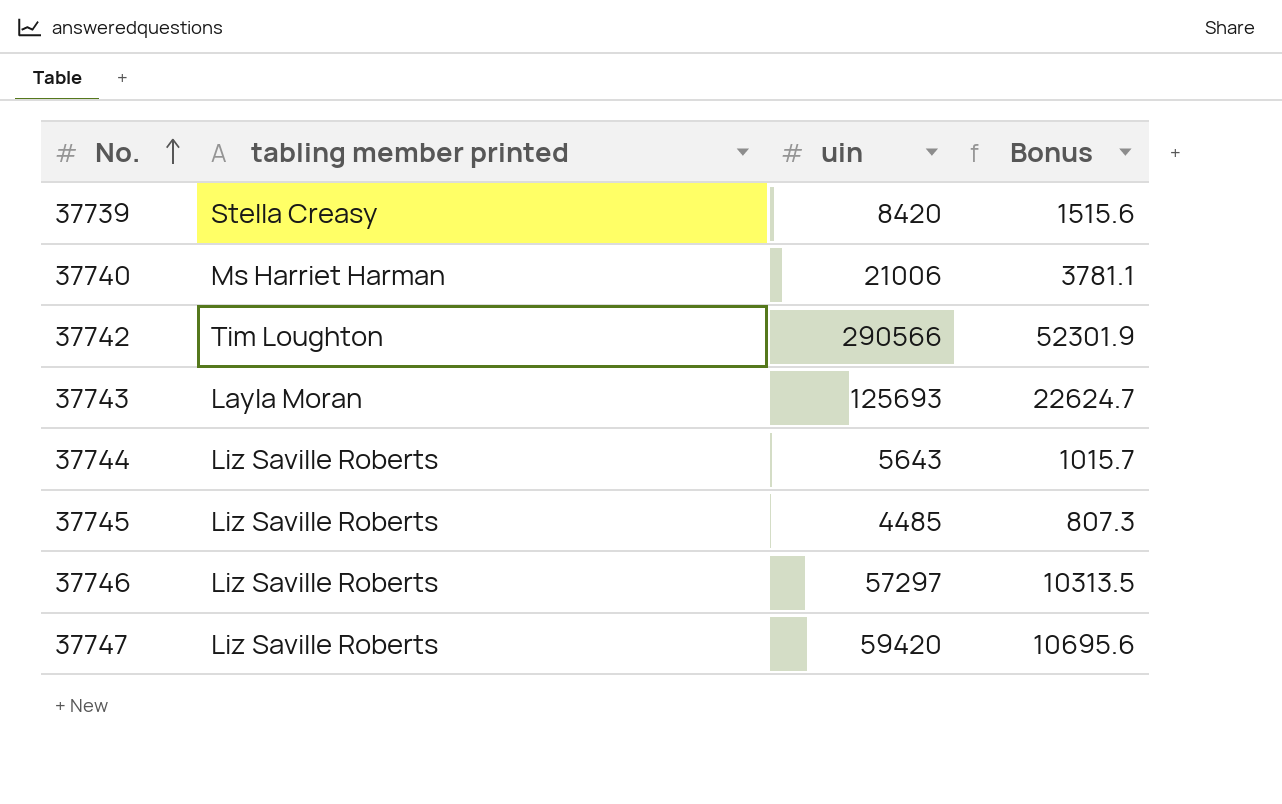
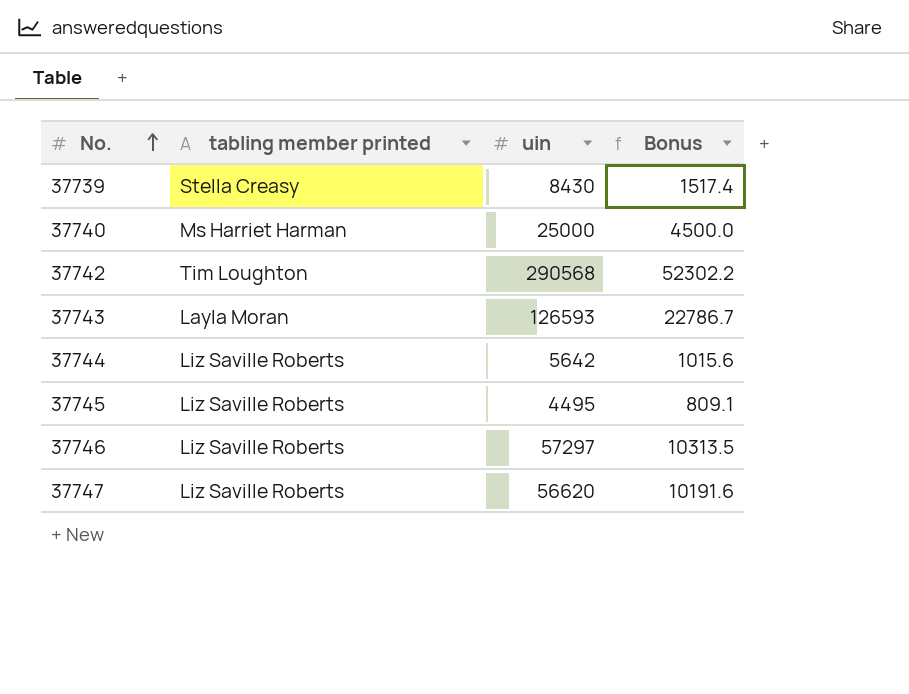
37739 | uin: 8420 -> 8430
37739 | Bonus: 1515.6 -> 1517.4
37740 | uin: 21006 -> 25000
37740 | Bonus: 3781.1 -> 4500.0
37742 | uin: 290566 -> 290568
37742 | Bonus: 52301.9 -> 52302.2
37743 | uin: 125693 -> 126593
37743 | Bonus: 22624.7 -> 22786.7
37744 | uin: 5643 -> 5642
37744 | Bonus: 1015.7 -> 1015.6
37745 | uin: 4485 -> 4495
37745 | Bonus: 807.3 -> 809.1
37747 | uin: 59420 -> 56620
37747 | Bonus: 10695.6 -> 10191.6

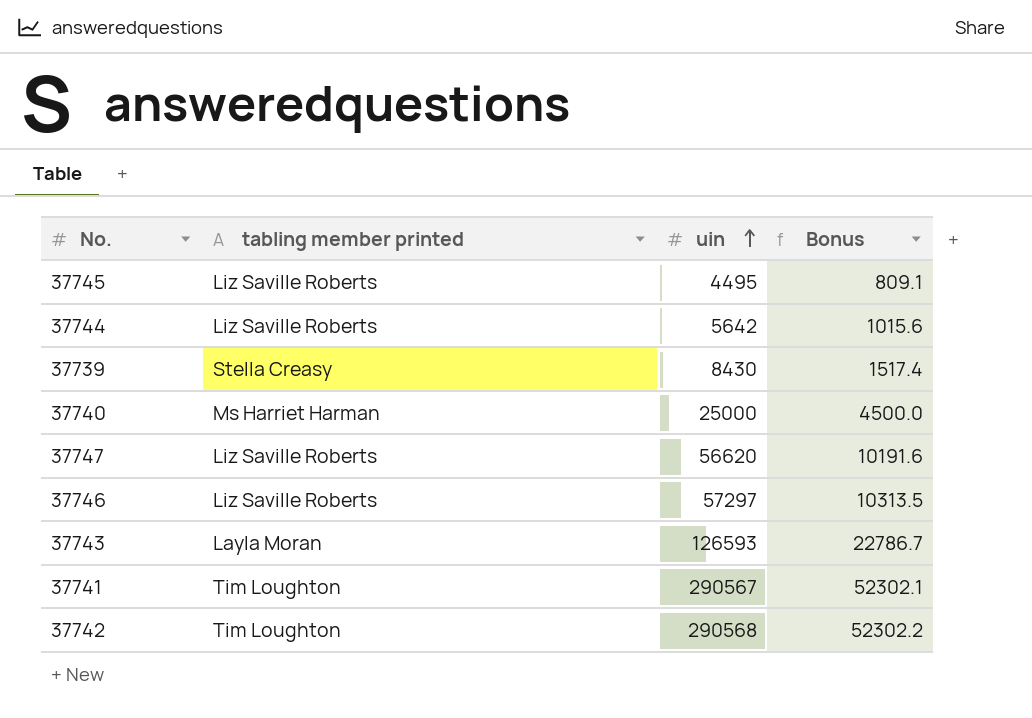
row order: No. ascending -> uin ascending
row 37741: none -> Tim Loughton | 290567 | 52302.1

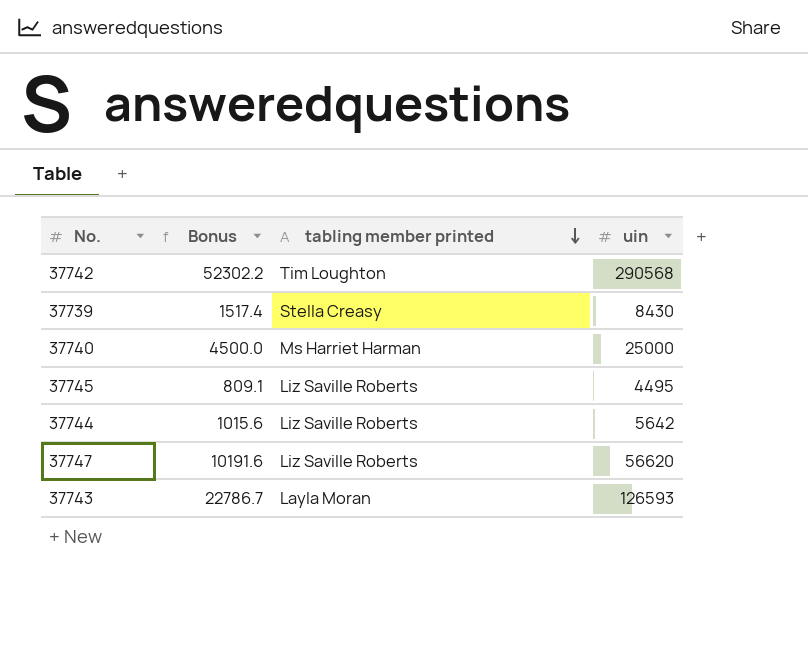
row order: uin ascending -> tabling member printed descending
column Bonus | position: 4 -> 2
row 37746: Liz Saville Roberts | 57297 | 10313.5 -> none
row 37741: Tim Loughton | 290567 | 52302.1 -> none

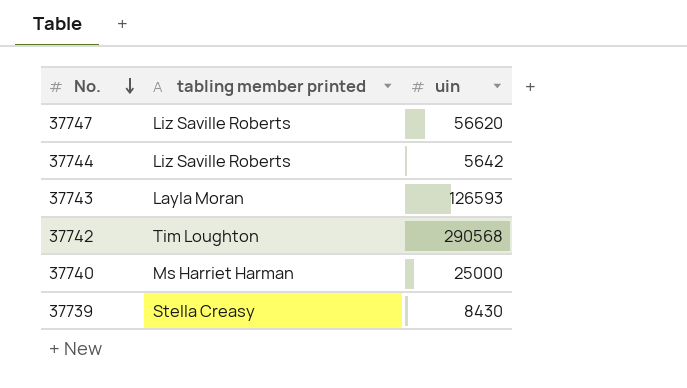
row order: tabling member printed descending -> No. descending
column Bonus | formula: [uin] * 0.18 -> none
row 37745: 809.1 | Liz Saville Roberts | 4495 -> none

